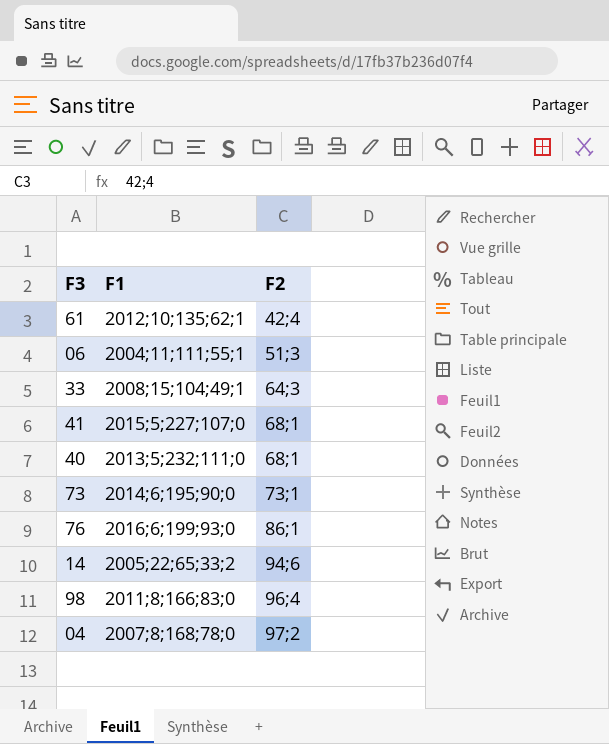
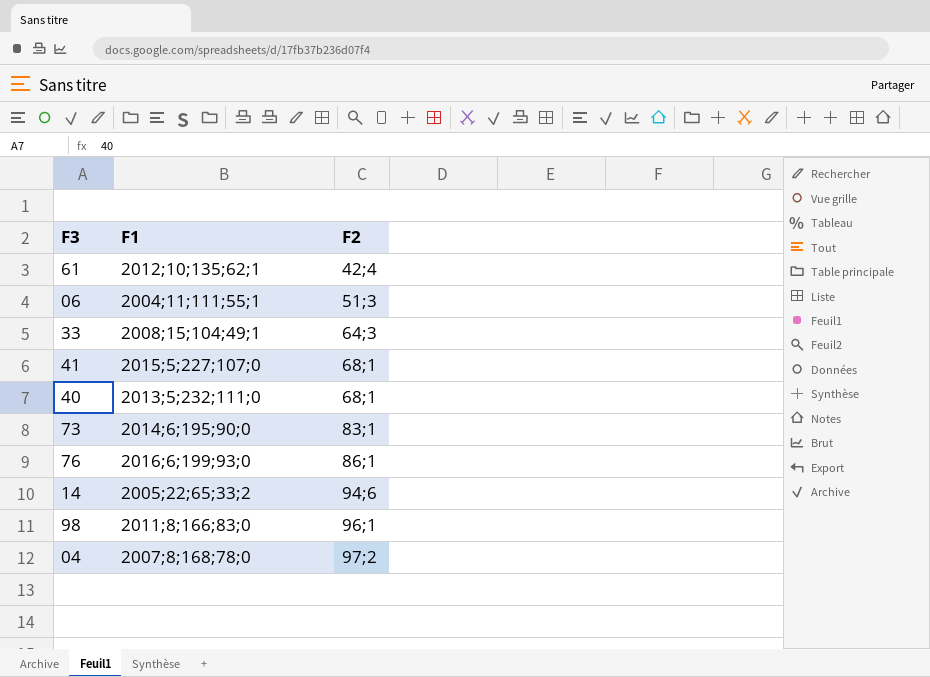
73 | F2: 73;1 -> 83;1
98 | F2: 96;4 -> 96;1

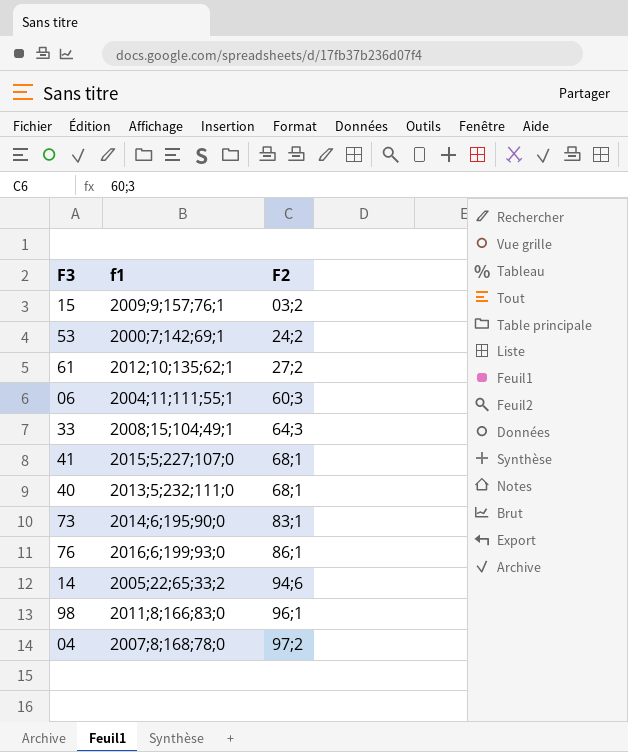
column name: F1 -> f1
row 15: none -> 2009;9;157;76;1 | 03;2
row 53: none -> 2000;7;142;69;1 | 24;2
61 | F2: 42;4 -> 27;2
06 | F2: 51;3 -> 60;3

